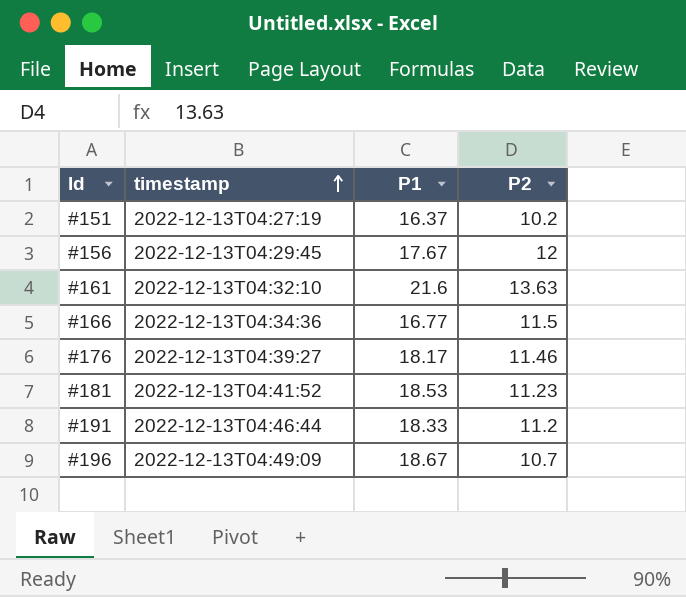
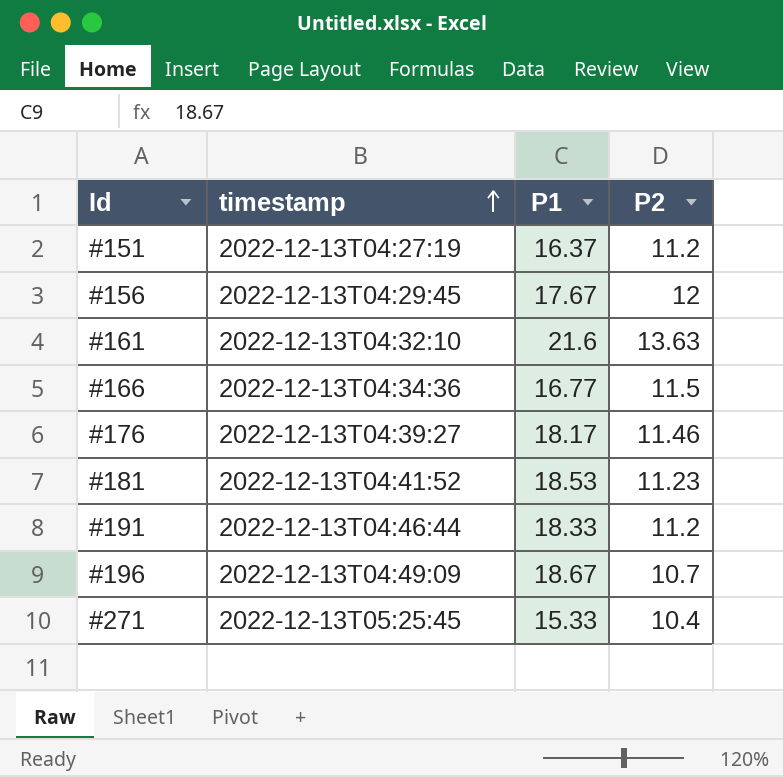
#151 | P2: 10.2 -> 11.2
row #271: none -> 2022-12-13T05:25:45 | 15.33 | 10.4

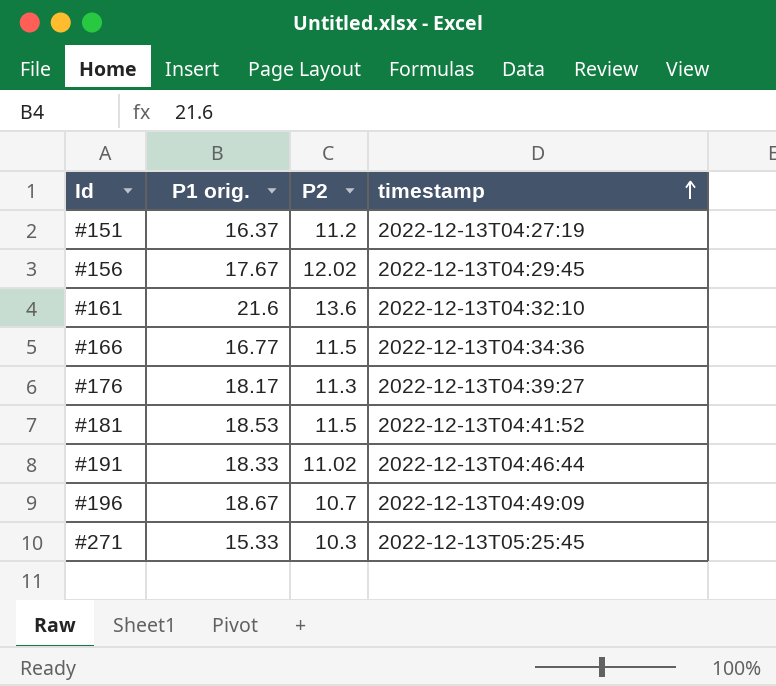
column name: P1 -> P1 orig.
column timestamp | position: 2 -> 4
#156 | P2: 12 -> 12.02
#161 | P2: 13.63 -> 13.6
#176 | P2: 11.46 -> 11.3
#181 | P2: 11.23 -> 11.5
#191 | P2: 11.2 -> 11.02
#271 | P2: 10.4 -> 10.3

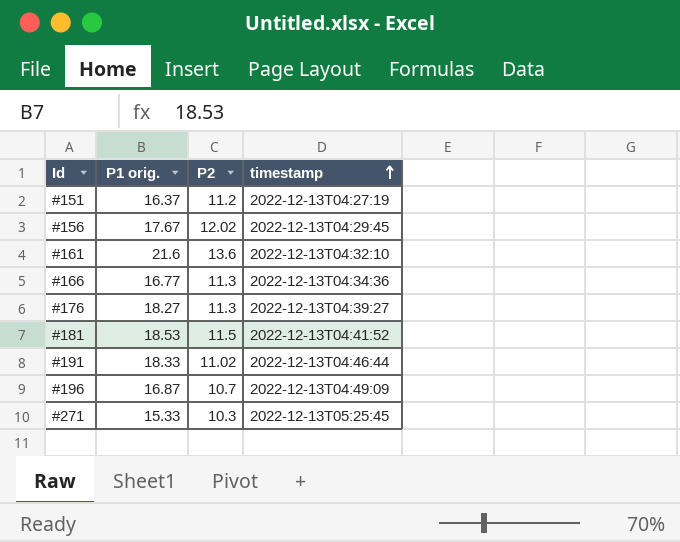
#166 | P2: 11.5 -> 11.3
#176 | P1 orig.: 18.17 -> 18.27
#196 | P1 orig.: 18.67 -> 16.87

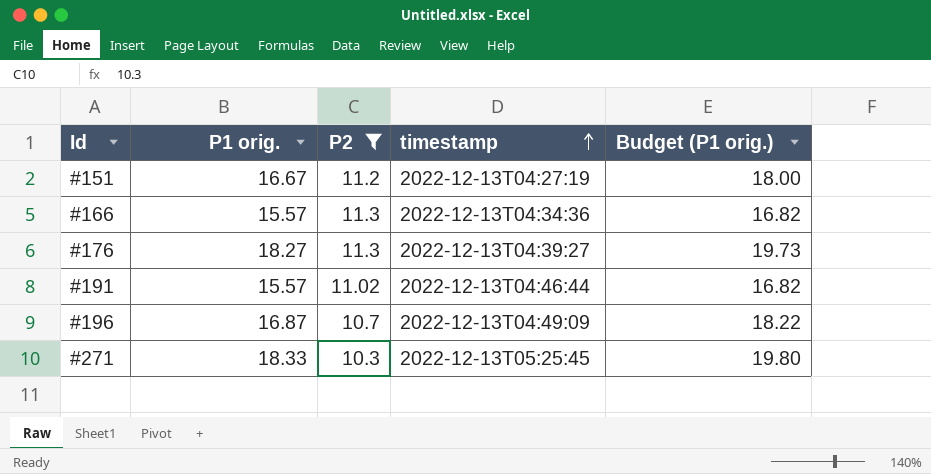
filter: none -> P2 <= 11.3
column Budget (P1 orig.) | formula: none -> [P1 orig.] * 1.08
#151 | P1 orig.: 16.37 -> 16.67
#166 | P1 orig.: 16.77 -> 15.57
#191 | P1 orig.: 18.33 -> 15.57
#271 | P1 orig.: 15.33 -> 18.33

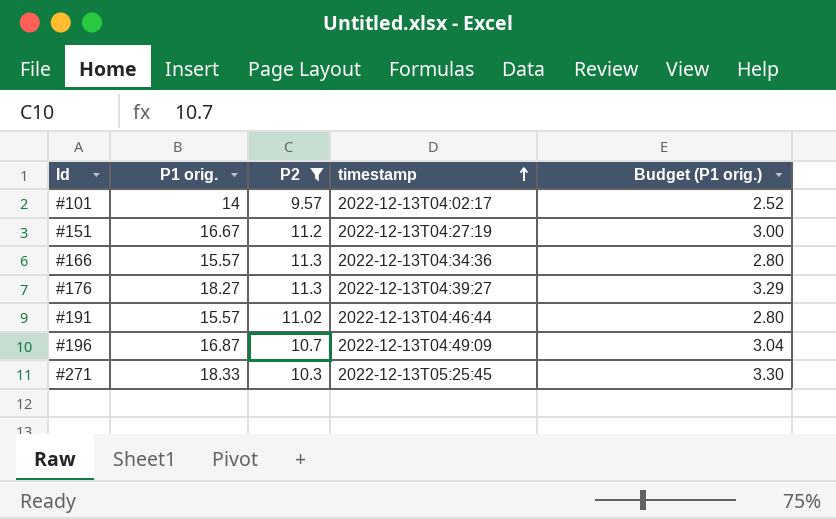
column Budget (P1 orig.) | formula: [P1 orig.] * 1.08 -> [P1 orig.] * 0.18
row #101: none -> 14 | 9.57 | 2022-12-13T04:02:17 | 2.52

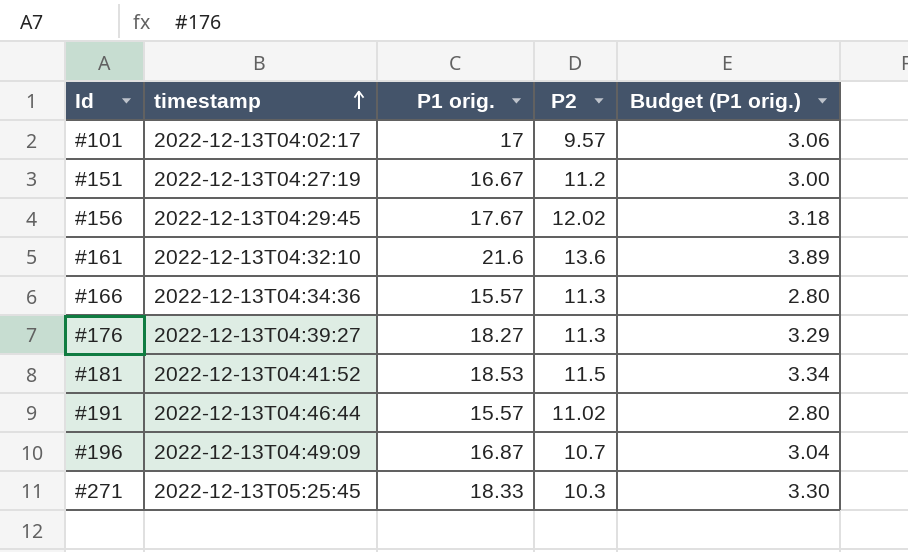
filter: P2 <= 11.3 -> none
column timestamp | position: 4 -> 2
#101 | P1 orig.: 14 -> 17
#101 | Budget (P1 orig.): 2.52 -> 3.06

